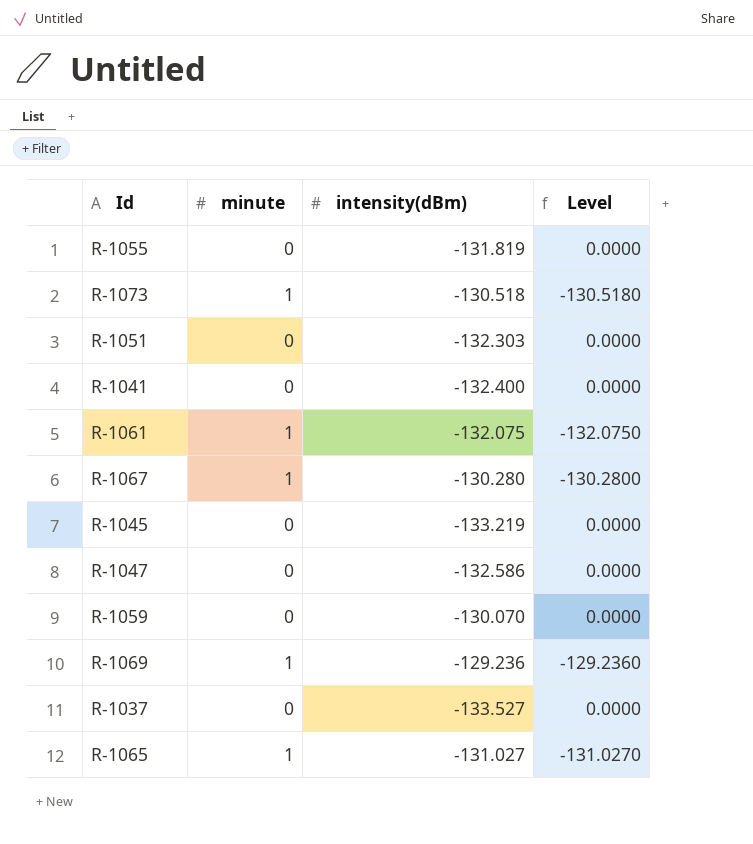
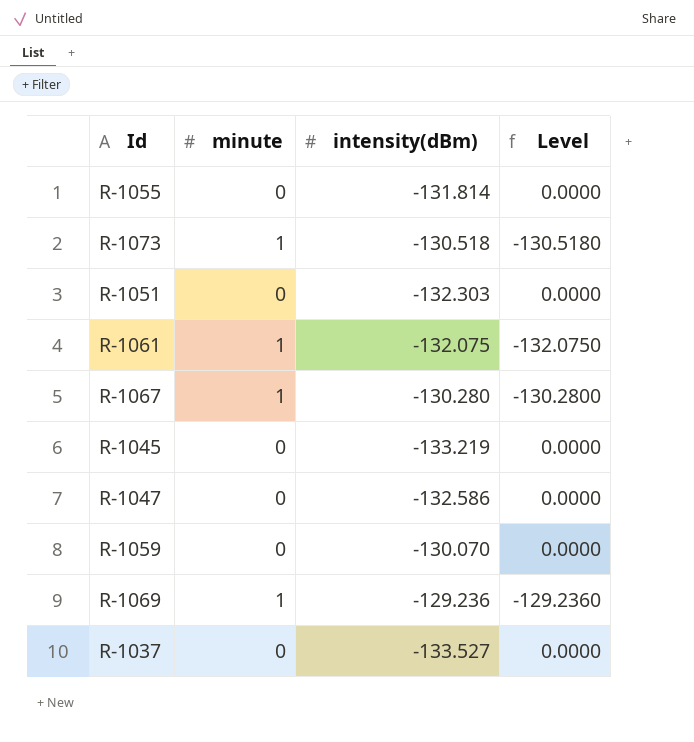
row R-1041: 0 | -132.400 | 0.0000 -> none
row R-1065: 1 | -131.027 | -131.0270 -> none
R-1055 | intensity(dBm): -131.819 -> -131.814

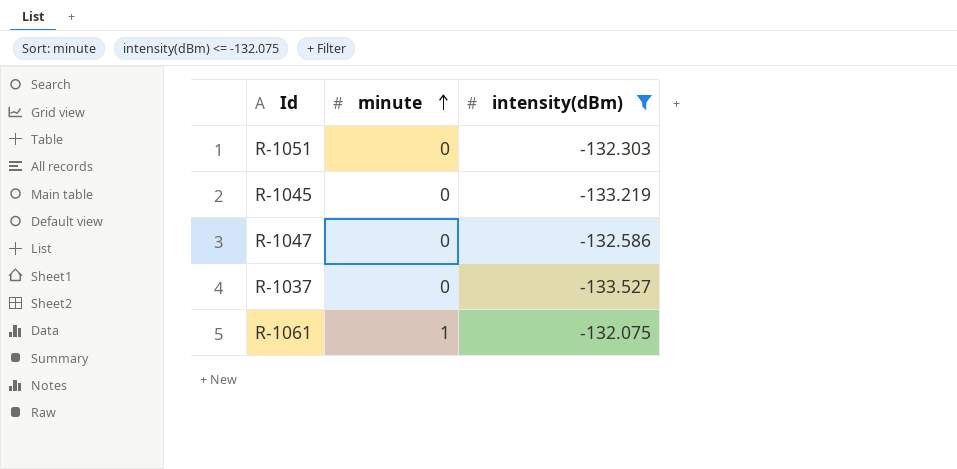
filter: none -> intensity(dBm) <= -132.075
row order: none -> minute ascending
column Level | formula: [minute] * [intensity(dBm)] -> none

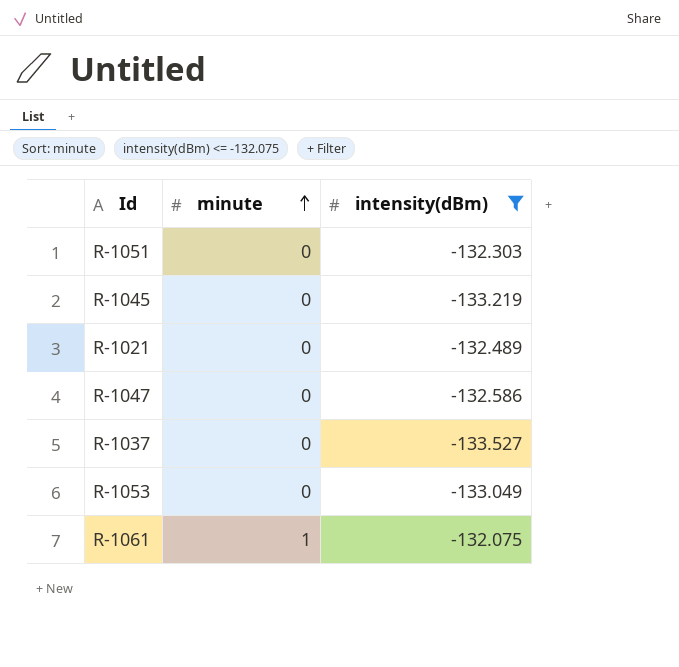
row R-1021: none -> 0 | -132.489
row R-1053: none -> 0 | -133.049

